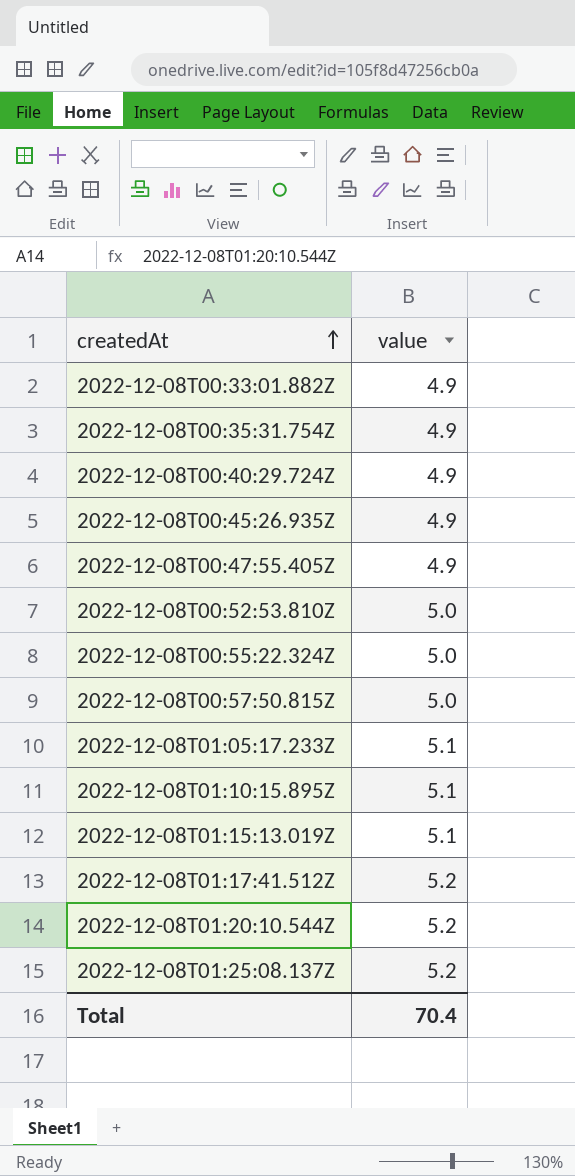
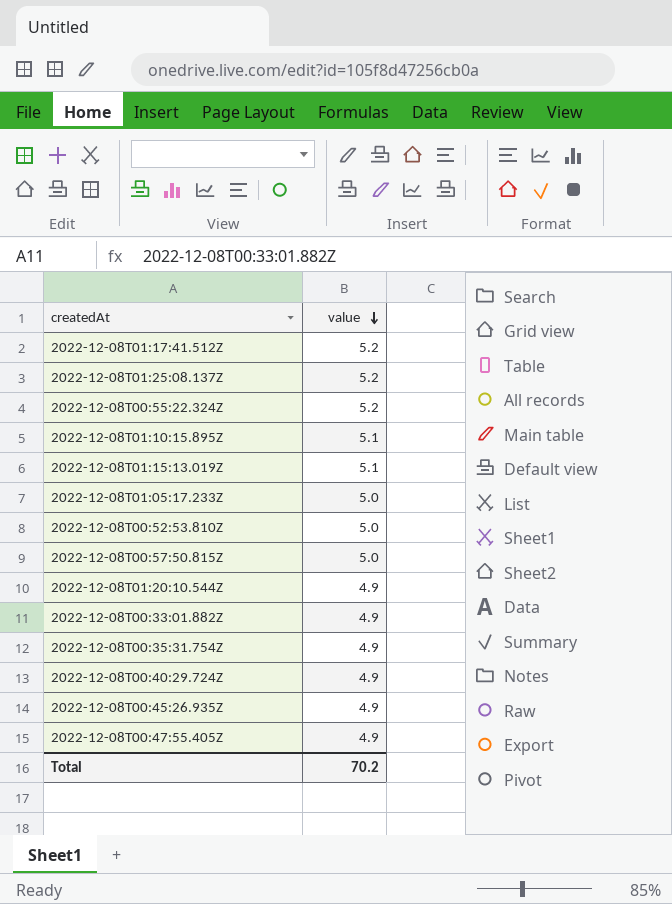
row order: createdAt ascending -> value descending
2022-12-08T00:55:22.324Z | value: 5.0 -> 5.2
2022-12-08T01:05:17.233Z | value: 5.1 -> 5.0
2022-12-08T01:20:10.544Z | value: 5.2 -> 4.9
Total | value: 70.4 -> 70.2

